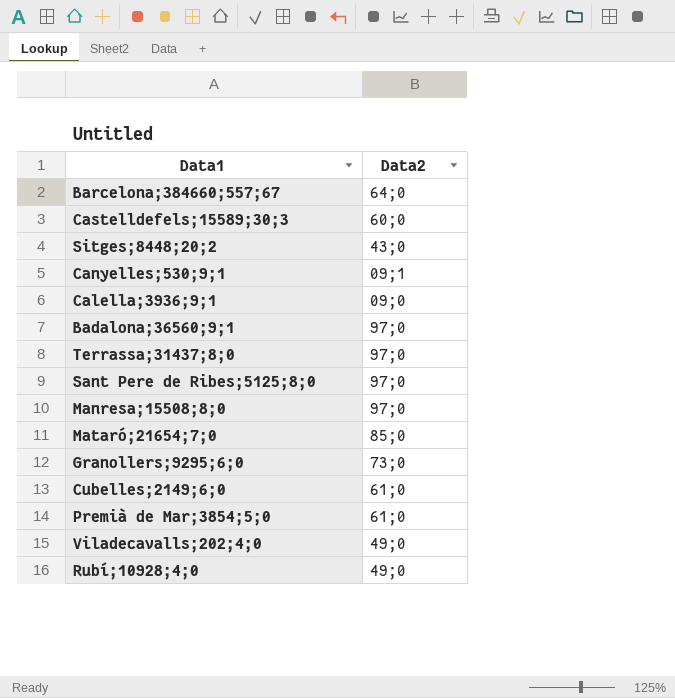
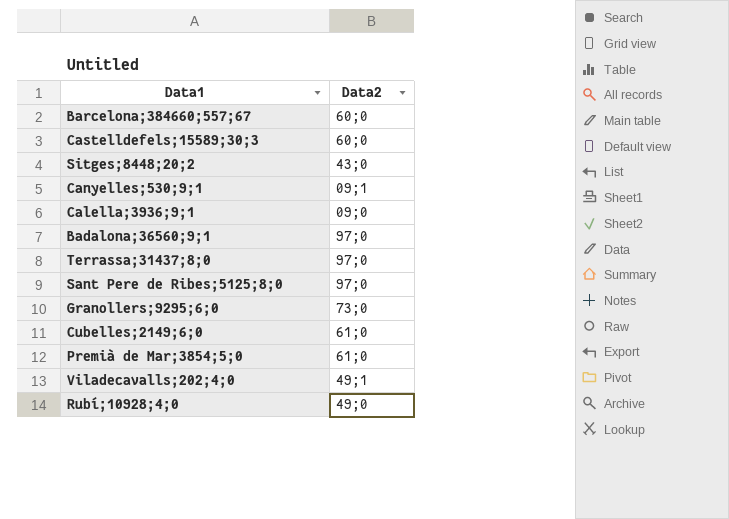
row Manresa;15508;8;0: 97;0 -> none
row Mataró;21654;7;0: 85;0 -> none
Barcelona;384660;557;67 | Data2: 64;0 -> 60;0
Viladecavalls;202;4;0 | Data2: 49;0 -> 49;1

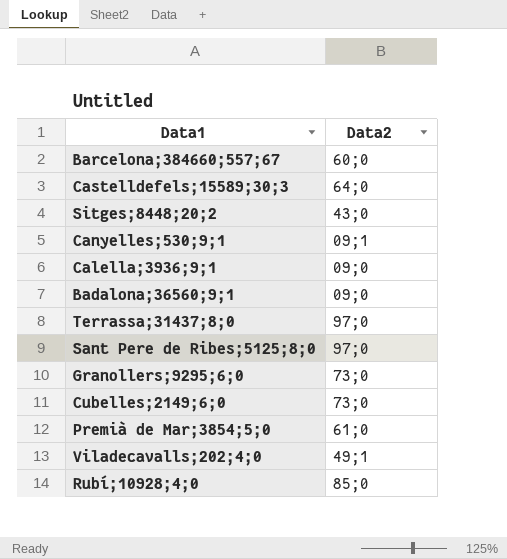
Castelldefels;15589;30;3 | Data2: 60;0 -> 64;0
Badalona;36560;9;1 | Data2: 97;0 -> 09;0
Cubelles;2149;6;0 | Data2: 61;0 -> 73;0
Rubí;10928;4;0 | Data2: 49;0 -> 85;0

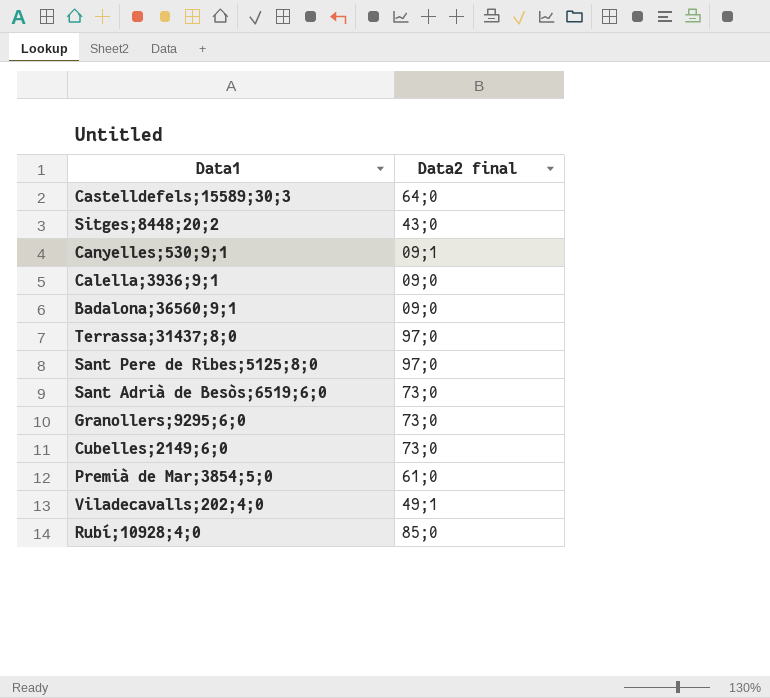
column name: Data2 -> Data2 final
row Barcelona;384660;557;67: 60;0 -> none
row Sant Adrià de Besòs;6519;6;0: none -> 73;0

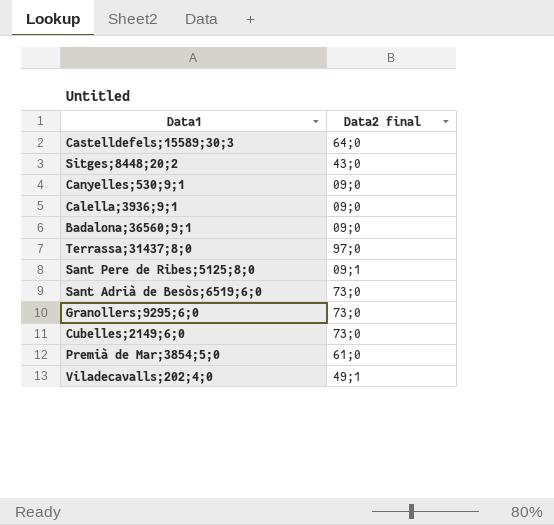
row Rubí;10928;4;0: 85;0 -> none
Canyelles;530;9;1 | Data2 final: 09;1 -> 09;0
Sant Pere de Ribes;5125;8;0 | Data2 final: 97;0 -> 09;1

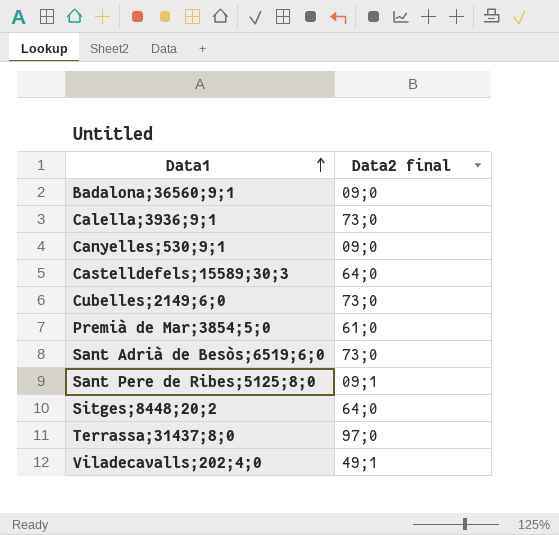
row order: none -> Data1 ascending
row Granollers;9295;6;0: 73;0 -> none
Calella;3936;9;1 | Data2 final: 09;0 -> 73;0
Sitges;8448;20;2 | Data2 final: 43;0 -> 64;0

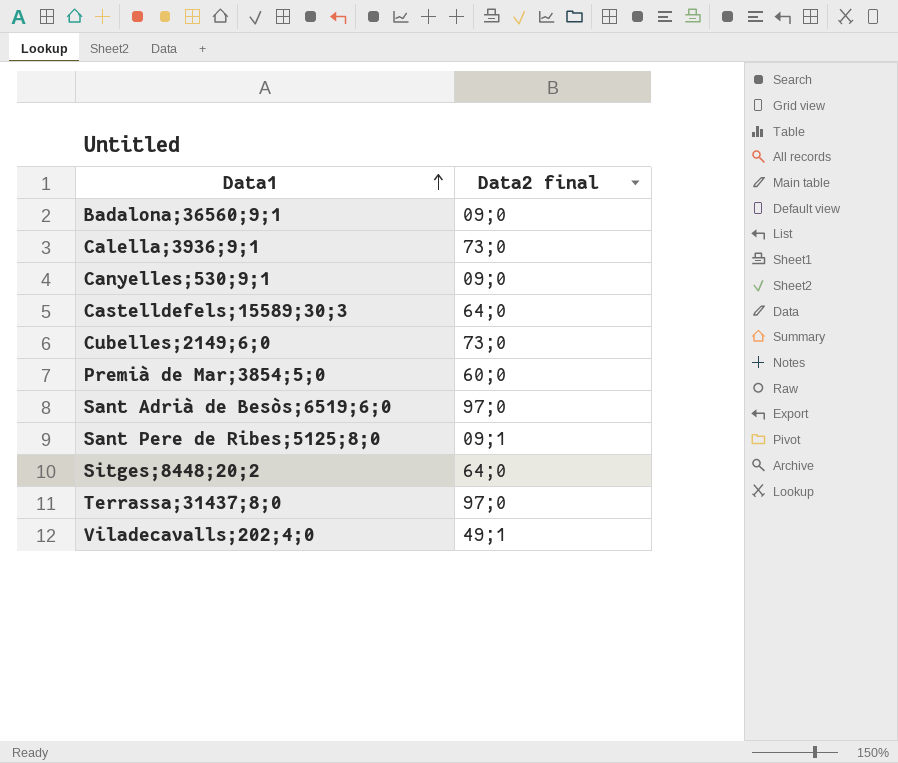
Premià de Mar;3854;5;0 | Data2 final: 61;0 -> 60;0
Sant Adrià de Besòs;6519;6;0 | Data2 final: 73;0 -> 97;0

